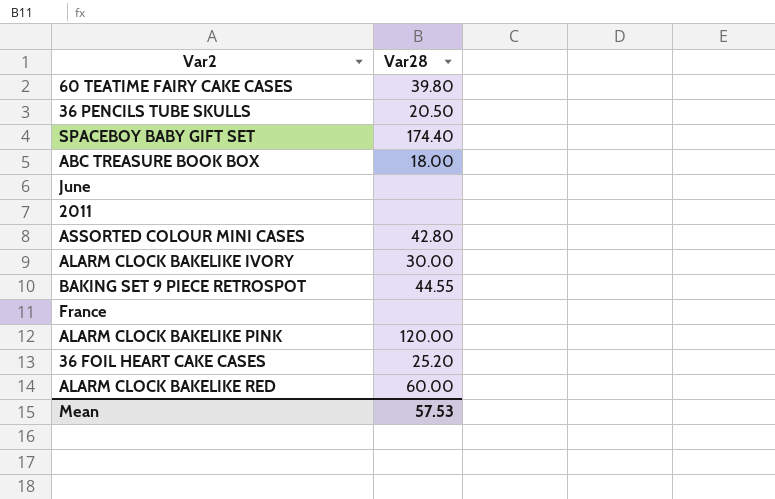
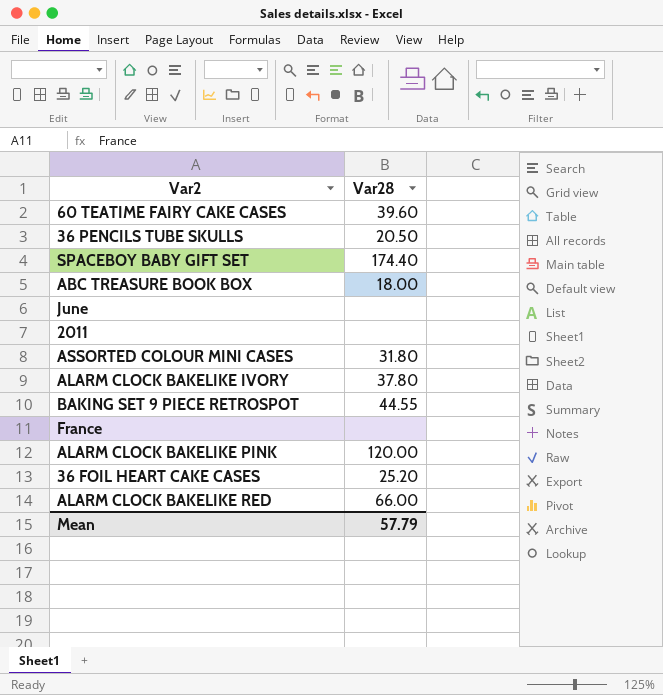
60 TEATIME FAIRY CAKE CASES | Var28: 39.80 -> 39.60
ASSORTED COLOUR MINI CASES | Var28: 42.80 -> 31.80
ALARM CLOCK BAKELIKE IVORY | Var28: 30.00 -> 37.80
ALARM CLOCK BAKELIKE RED | Var28: 60.00 -> 66.00
Mean | Var28: 57.53 -> 57.79

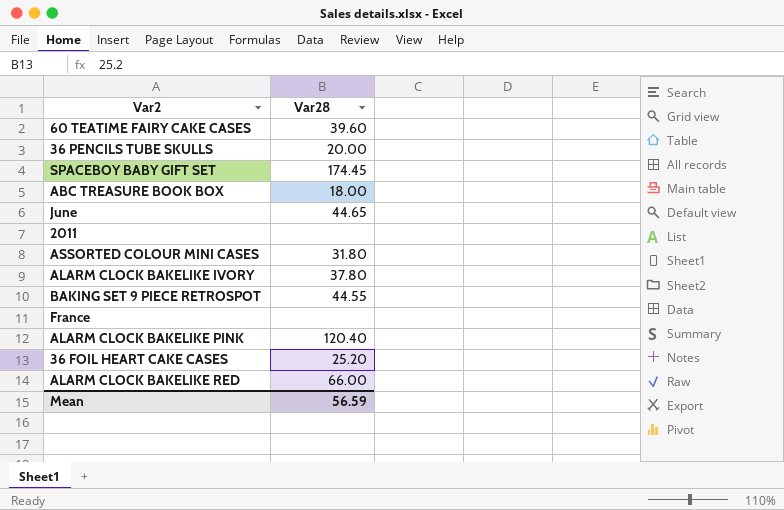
36 PENCILS TUBE SKULLS | Var28: 20.50 -> 20.00
SPACEBOY BABY GIFT SET | Var28: 174.40 -> 174.45
June | Var28: none -> 44.65
ALARM CLOCK BAKELIKE PINK | Var28: 120.00 -> 120.40
Mean | Var28: 57.79 -> 56.59

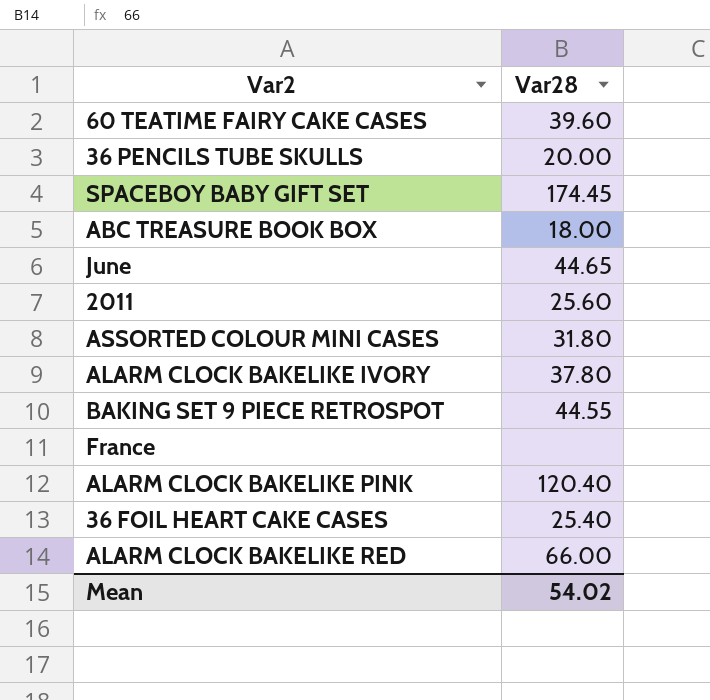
2011 | Var28: none -> 25.60
36 FOIL HEART CAKE CASES | Var28: 25.20 -> 25.40
Mean | Var28: 56.59 -> 54.02

